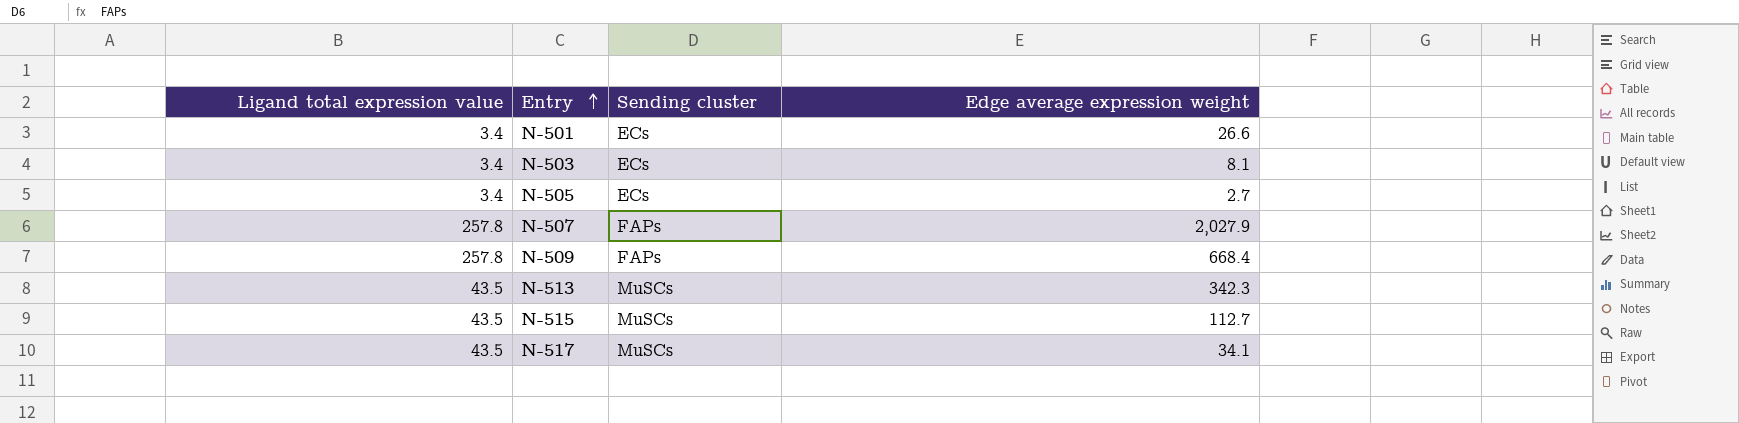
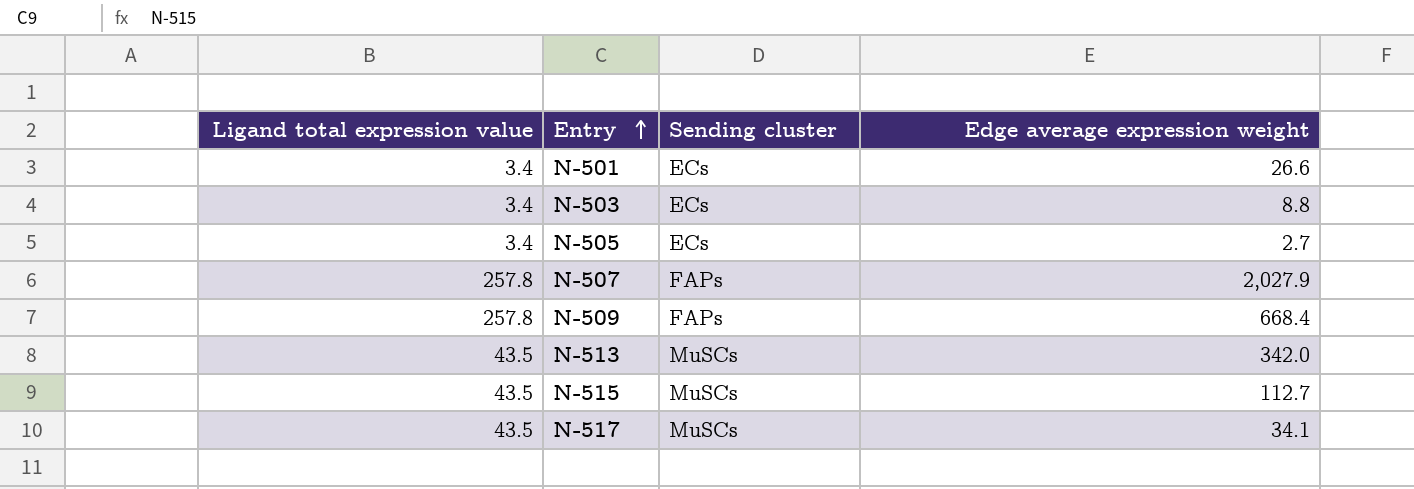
N-503 | Edge average expression weight: 8.1 -> 8.8
N-513 | Edge average expression weight: 342.3 -> 342.0

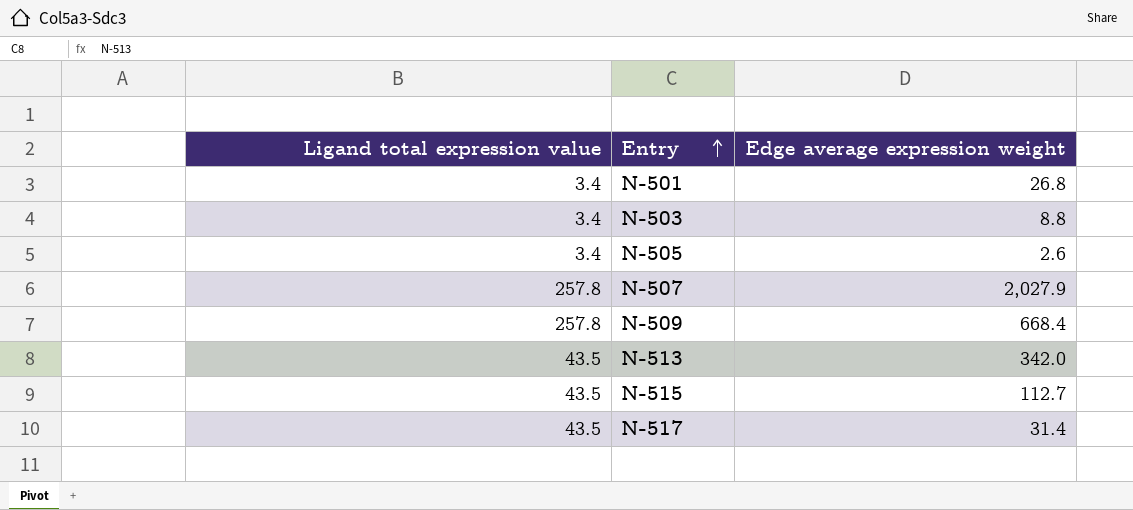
column Sending cluster | position: 3 -> none
N-501 | Edge average expression weight: 26.6 -> 26.8
N-505 | Edge average expression weight: 2.7 -> 2.6
N-517 | Edge average expression weight: 34.1 -> 31.4

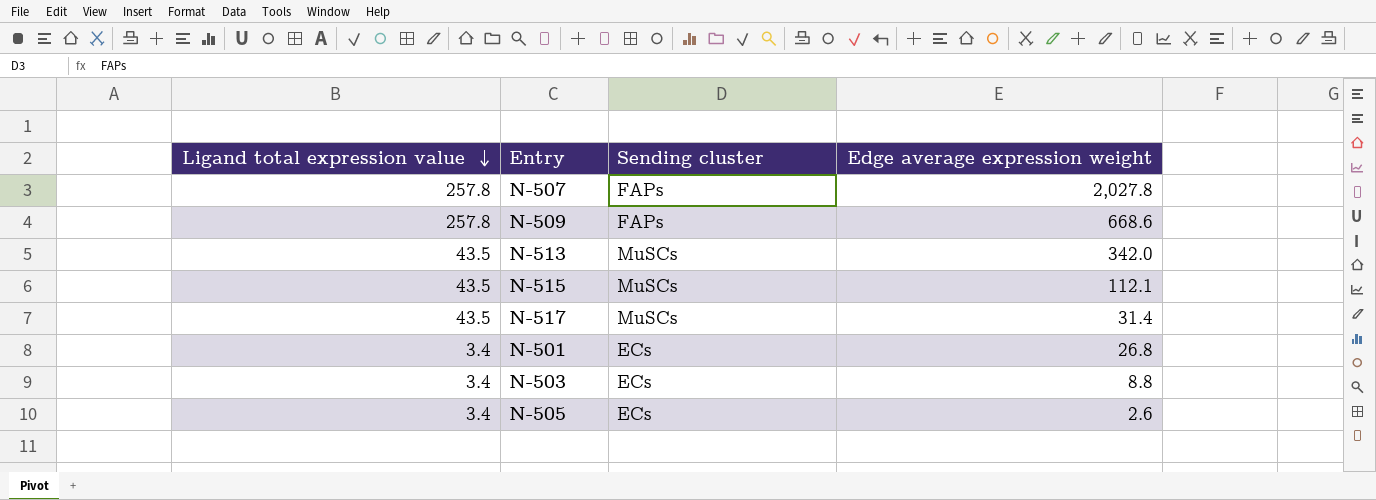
row order: Entry ascending -> Ligand total expression value descending
column Sending cluster | position: none -> 3
N-507 | Edge average expression weight: 2,027.9 -> 2,027.8
N-509 | Edge average expression weight: 668.4 -> 668.6
N-515 | Edge average expression weight: 112.7 -> 112.1

